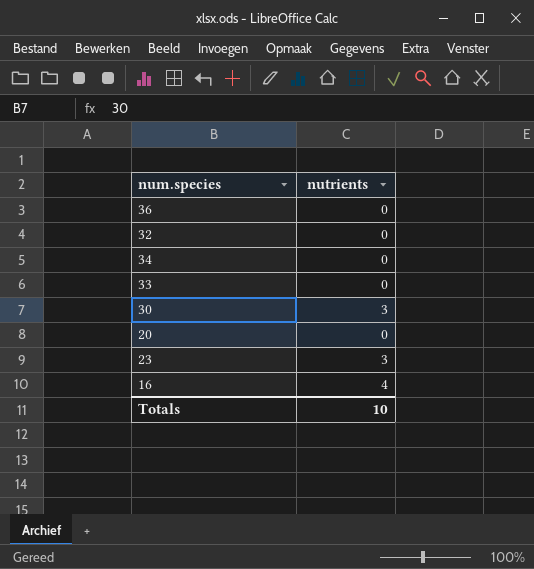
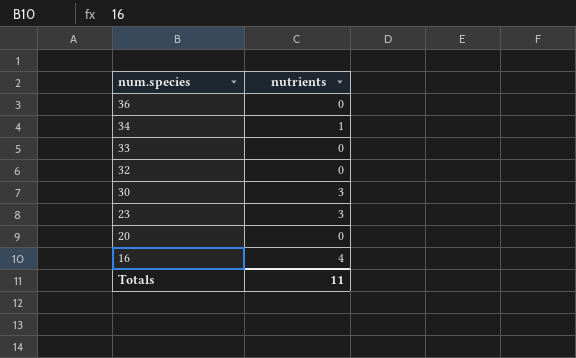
row order: none -> num.species descending
34 | nutrients: 0 -> 1
Totals | nutrients: 10 -> 11

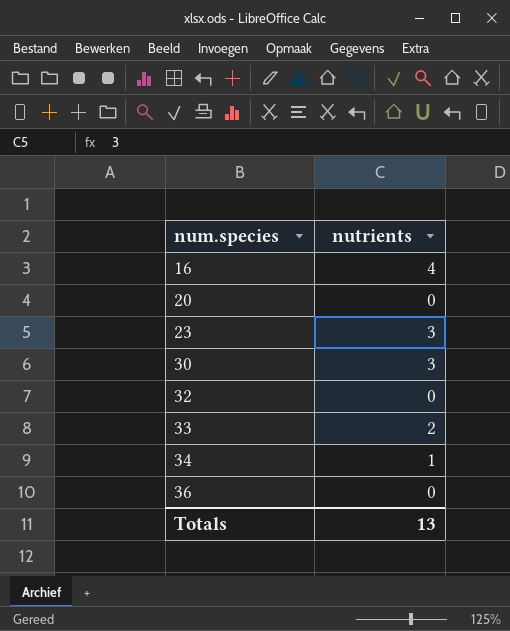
row order: num.species descending -> num.species ascending
33 | nutrients: 0 -> 2
Totals | nutrients: 11 -> 13

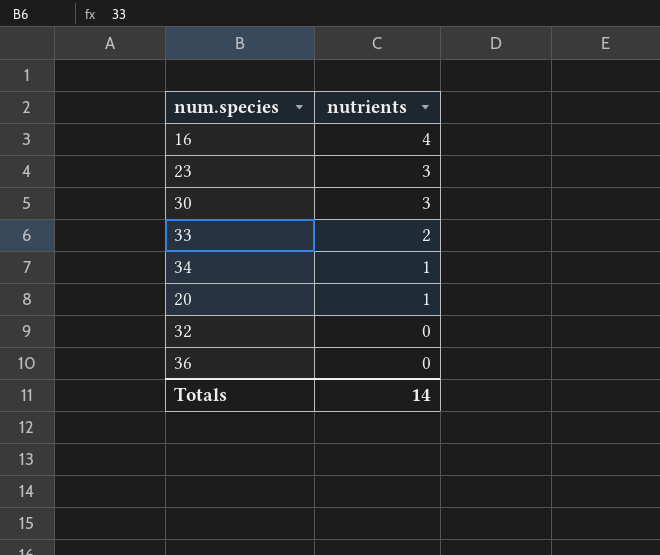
row order: num.species ascending -> nutrients descending
20 | nutrients: 0 -> 1
Totals | nutrients: 13 -> 14

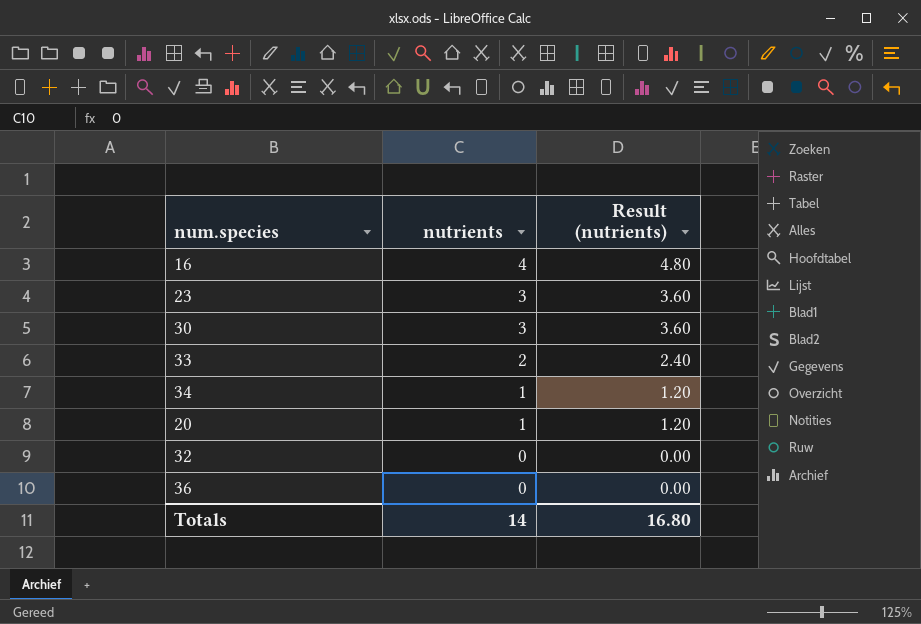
column Result (nutrients) | formula: none -> [nutrients] * 1.2

